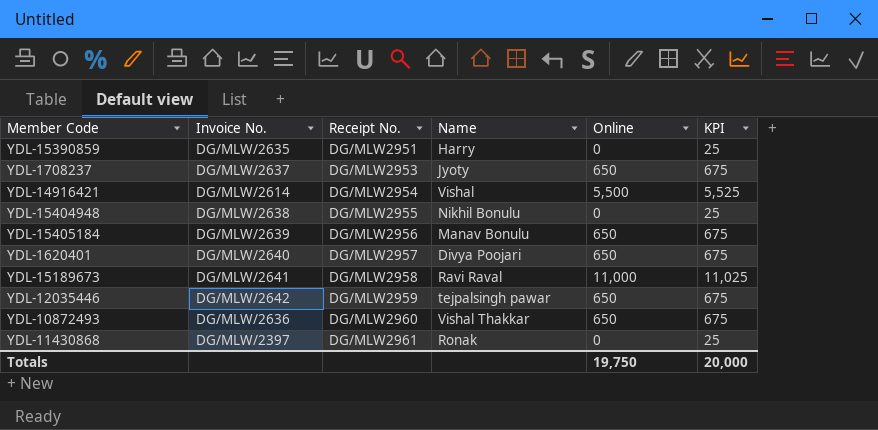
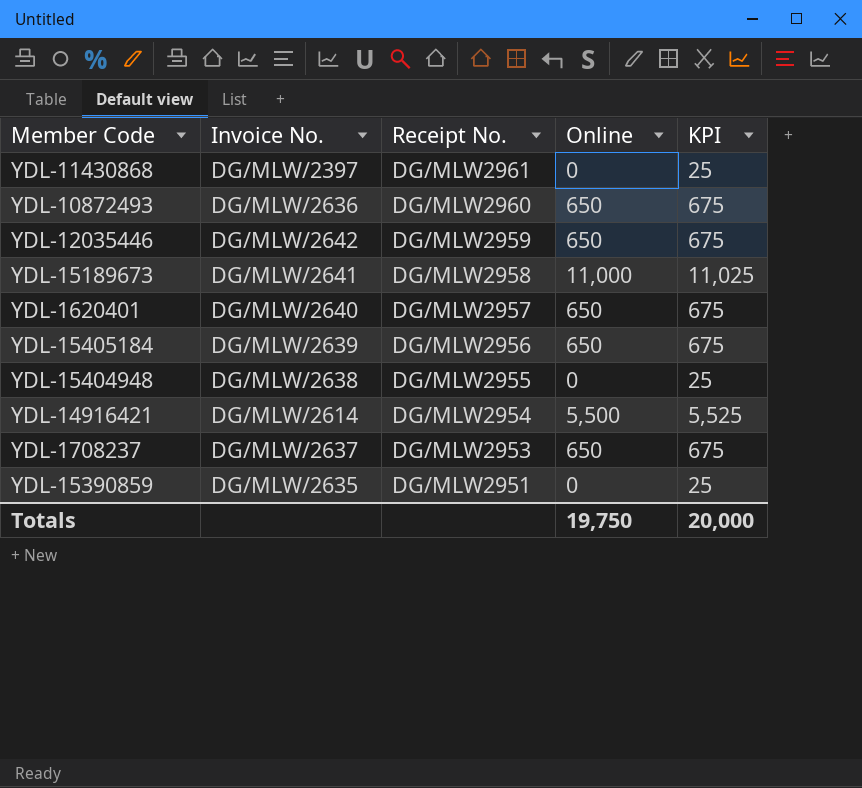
row order: Receipt No. ascending -> Receipt No. descending
column Name | position: 4 -> none

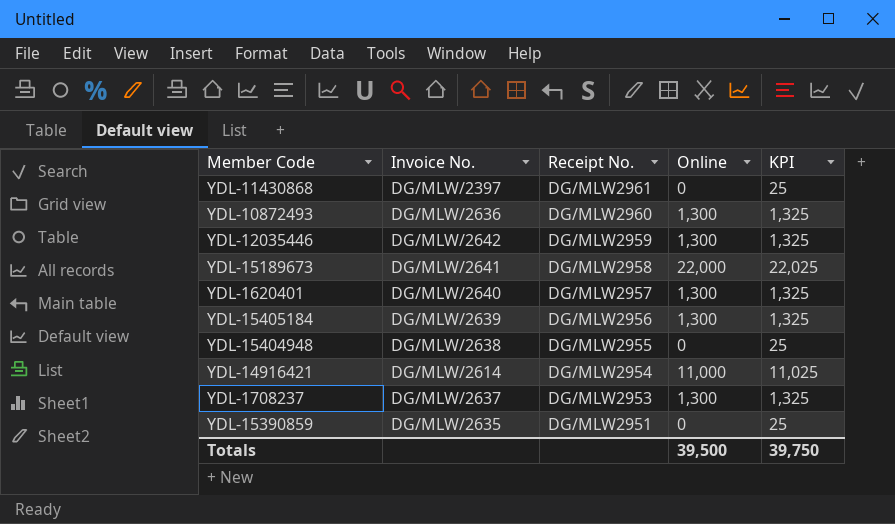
YDL-10872493 | Online: 650 -> 1,300
YDL-10872493 | KPI: 675 -> 1,325
YDL-12035446 | Online: 650 -> 1,300
YDL-12035446 | KPI: 675 -> 1,325
YDL-15189673 | Online: 11,000 -> 22,000
YDL-15189673 | KPI: 11,025 -> 22,025
YDL-1620401 | Online: 650 -> 1,300
YDL-1620401 | KPI: 675 -> 1,325
YDL-15405184 | Online: 650 -> 1,300
YDL-15405184 | KPI: 675 -> 1,325
YDL-14916421 | Online: 5,500 -> 11,000
YDL-14916421 | KPI: 5,525 -> 11,025
YDL-1708237 | Online: 650 -> 1,300
YDL-1708237 | KPI: 675 -> 1,325
Totals | Online: 19,750 -> 39,500
Totals | KPI: 20,000 -> 39,750

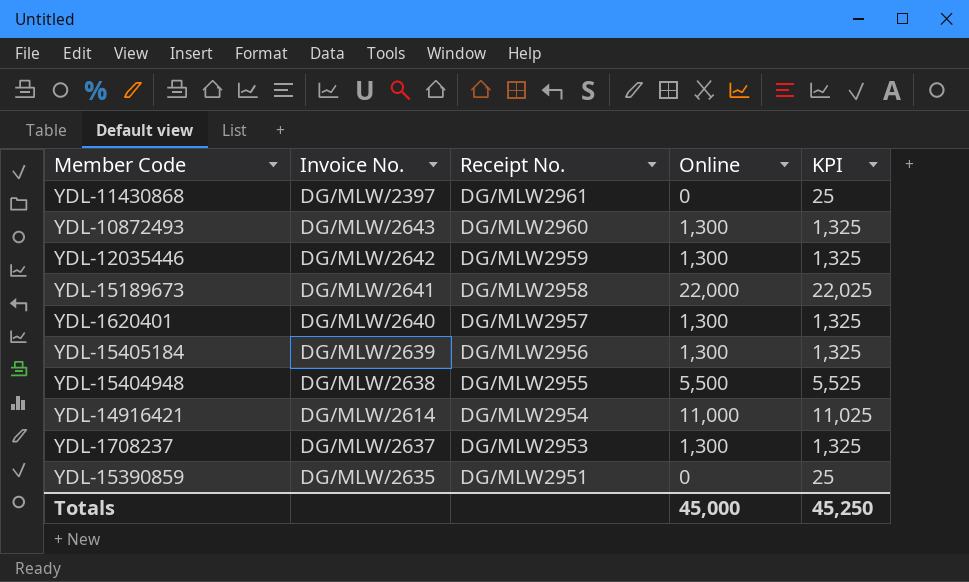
YDL-10872493 | Invoice No.: DG/MLW/2636 -> DG/MLW/2643
YDL-15404948 | Online: 0 -> 5,500
YDL-15404948 | KPI: 25 -> 5,525
Totals | Online: 39,500 -> 45,000
Totals | KPI: 39,750 -> 45,250

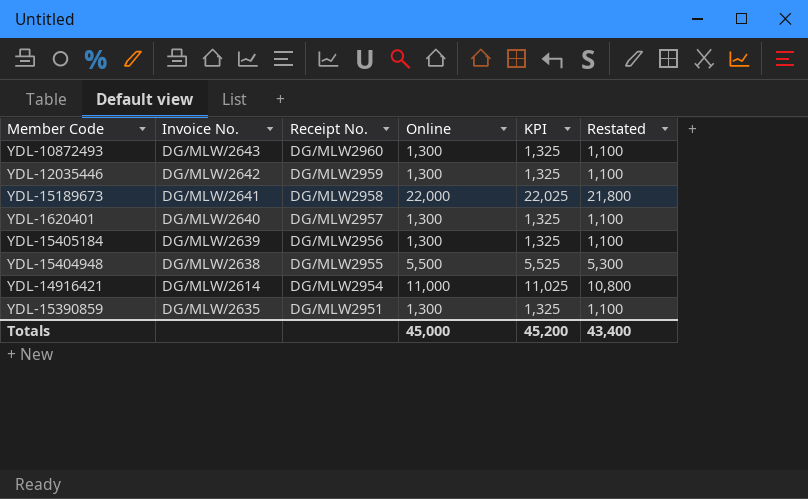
column Restated | formula: none -> [Online] - 200
row YDL-11430868: DG/MLW/2397 | DG/MLW2961 | 0 | 25 -> none
row YDL-1708237: DG/MLW/2637 | DG/MLW2953 | 1,300 | 1,325 -> none
YDL-15390859 | Online: 0 -> 1,300
YDL-15390859 | KPI: 25 -> 1,325
Totals | KPI: 45,250 -> 45,200

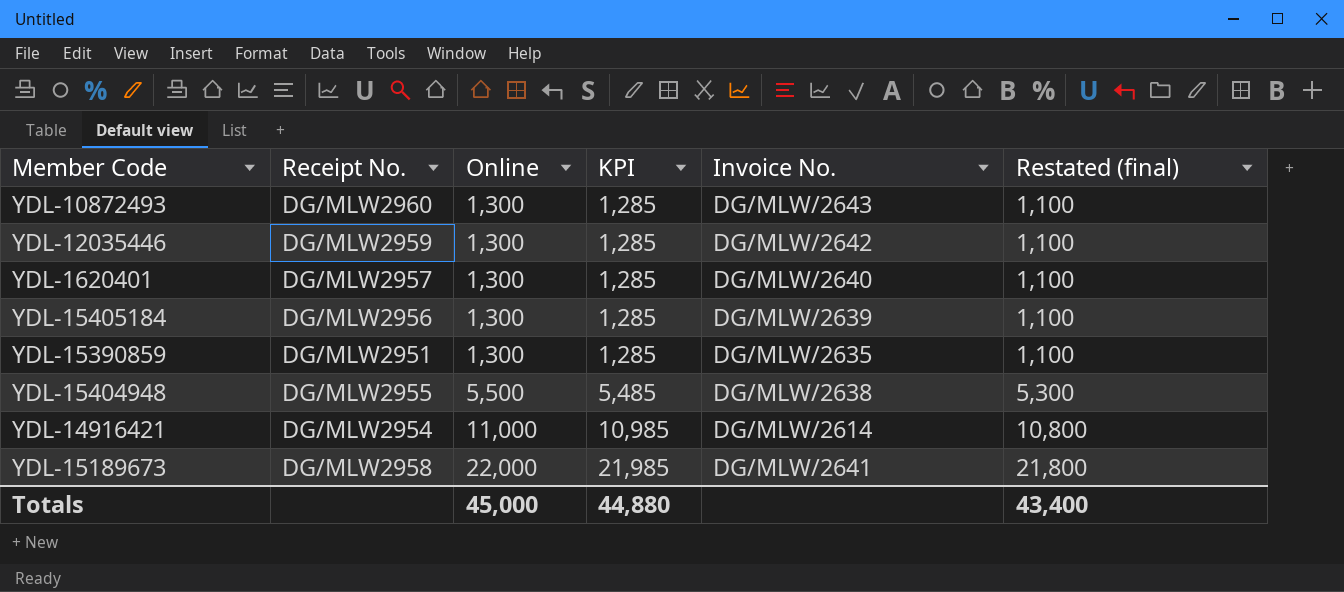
row order: Receipt No. descending -> Online ascending
column KPI | formula: [Online] + 25 -> [Online] - 15
column Invoice No. | position: 2 -> 5
column name: Restated -> Restated (final)
Totals | KPI: 45,200 -> 44,880

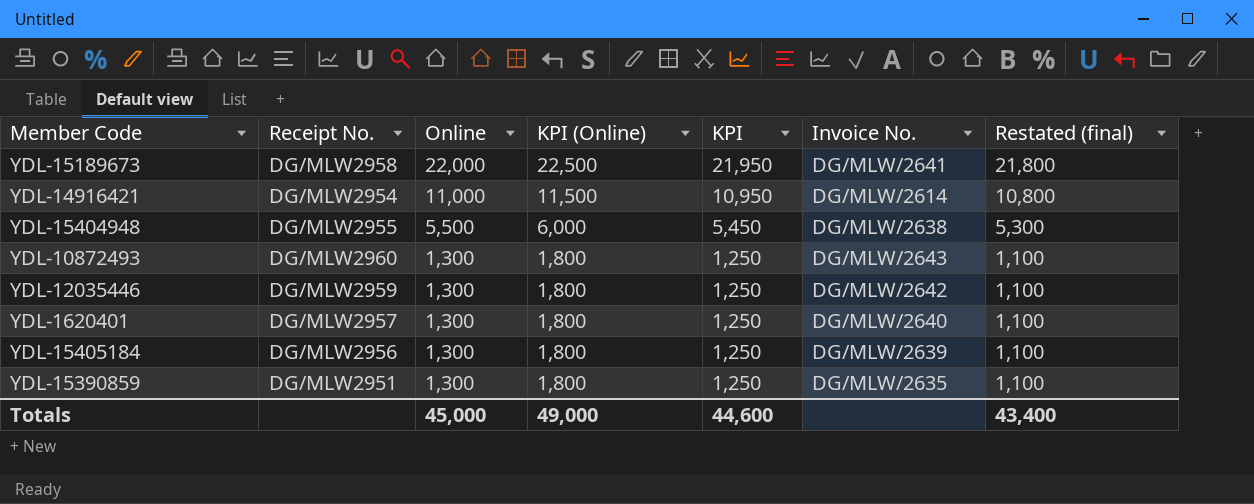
row order: Online ascending -> Online descending
column KPI (Online) | formula: none -> [Online] + 500
column KPI | formula: [Online] - 15 -> [Online] - 50
Totals | KPI: 44,880 -> 44,600

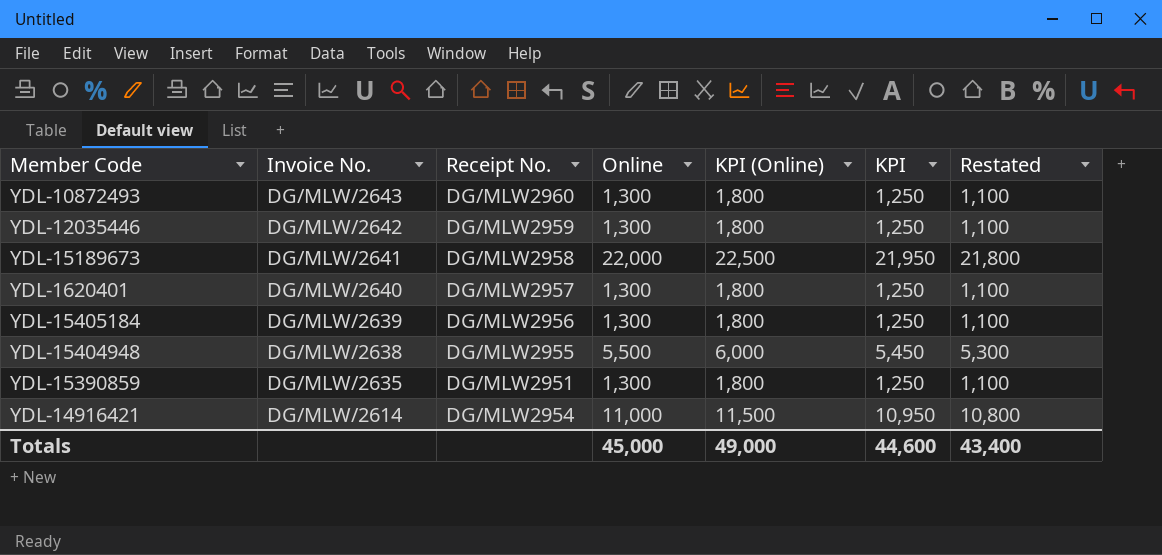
row order: Online descending -> Invoice No. descending
column Invoice No. | position: 6 -> 2
column name: Restated (final) -> Restated

